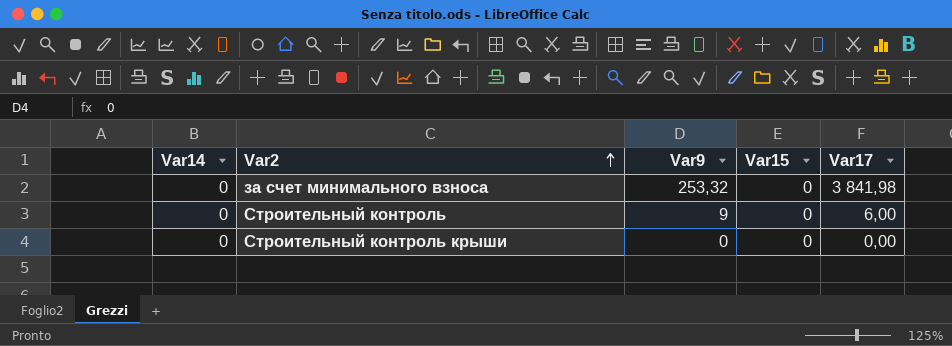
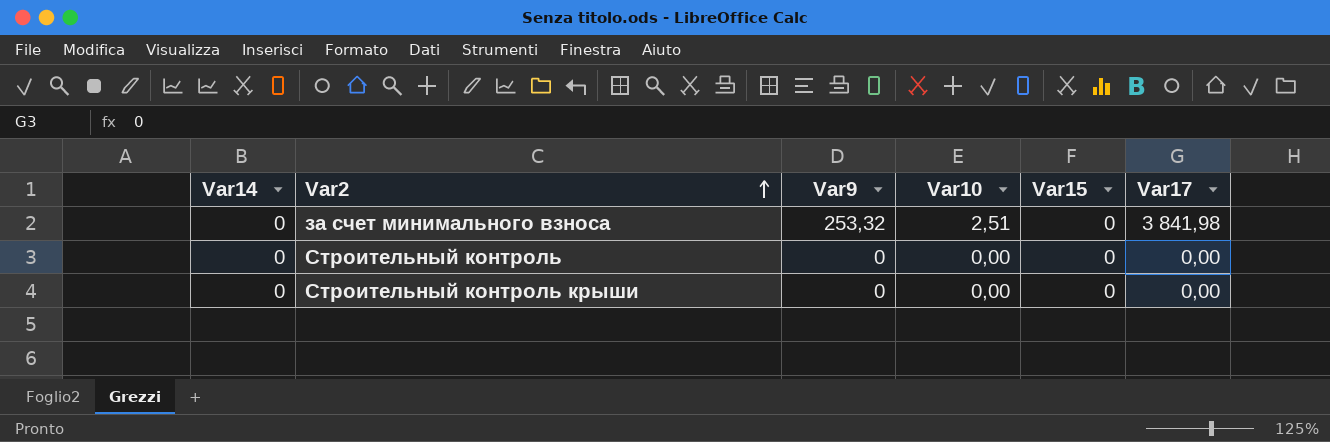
column Var10 | position: none -> 4
Строительный контроль | Var9: 9 -> 0
Строительный контроль | Var17: 6,00 -> 0,00

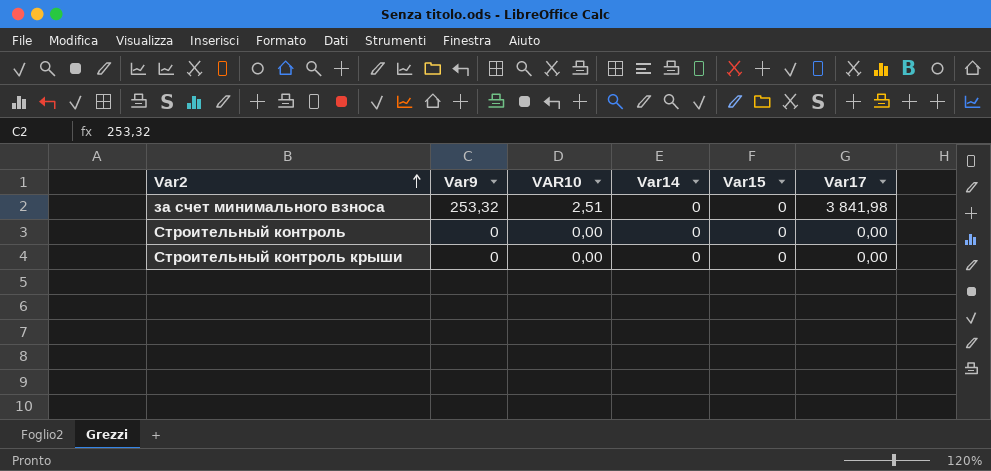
column name: Var10 -> VAR10
column Var14 | position: 1 -> 4

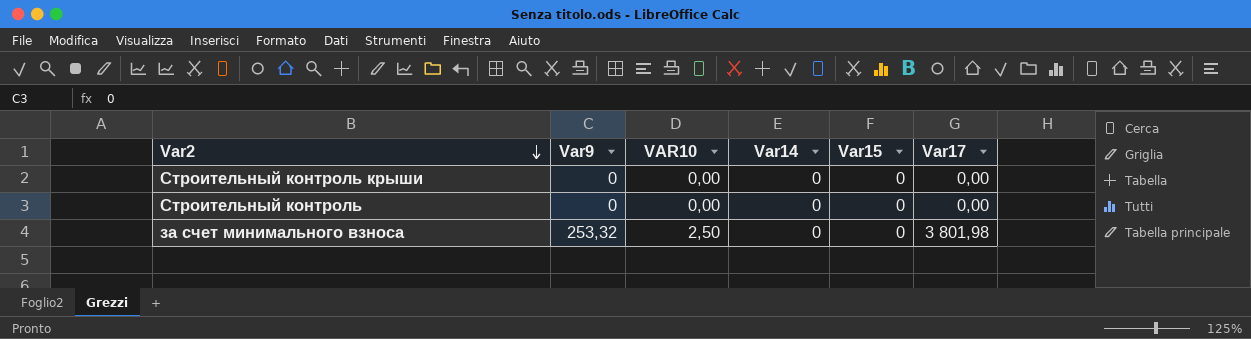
row order: Var2 ascending -> Var2 descending
за счет минимального взноса | VAR10: 2,51 -> 2,50
за счет минимального взноса | Var17: 3 841,98 -> 3 801,98

